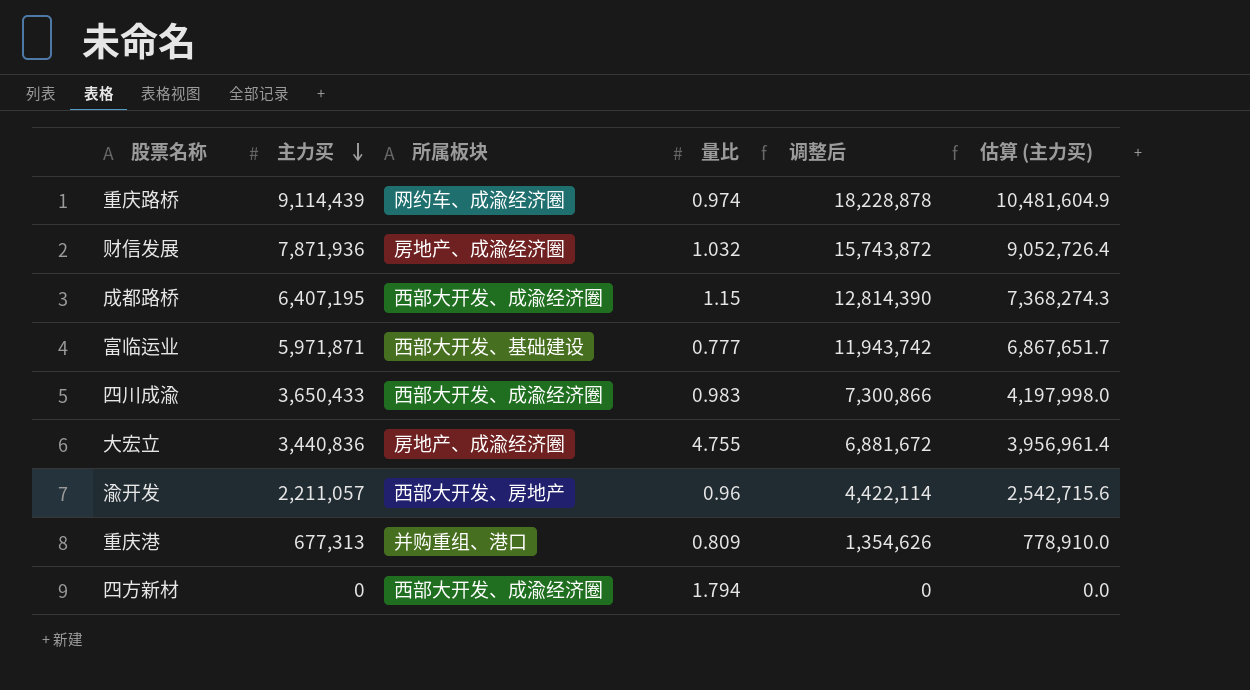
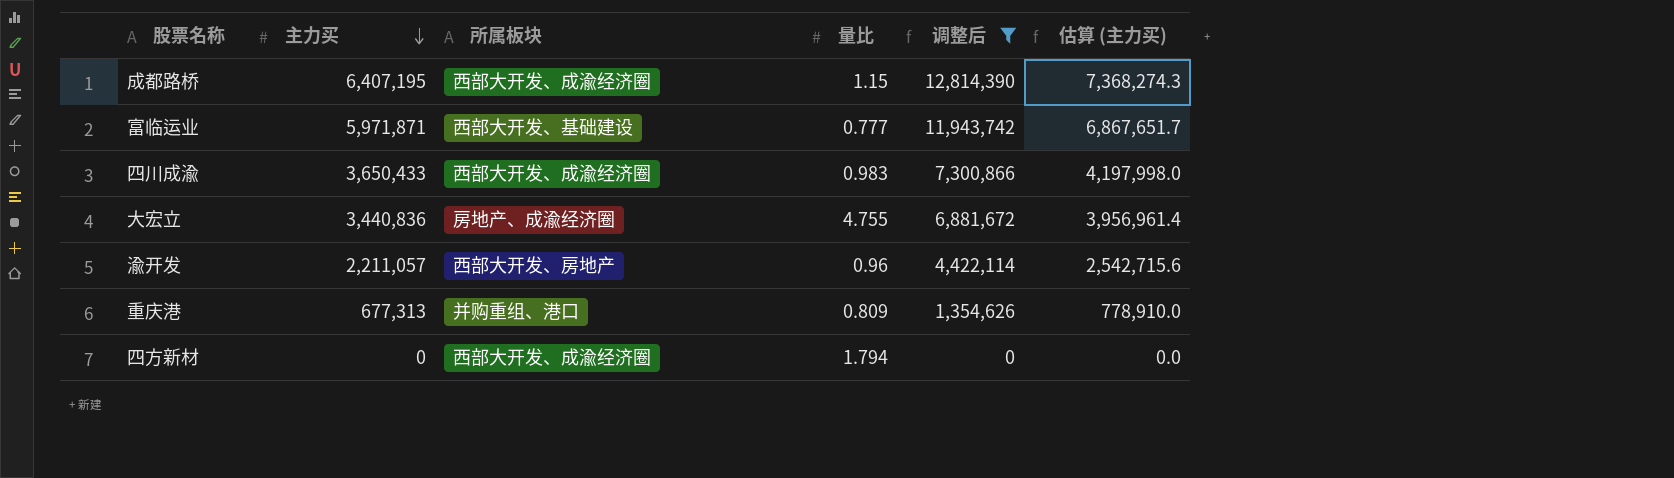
filter: none -> 调整后 <= 12,814,390

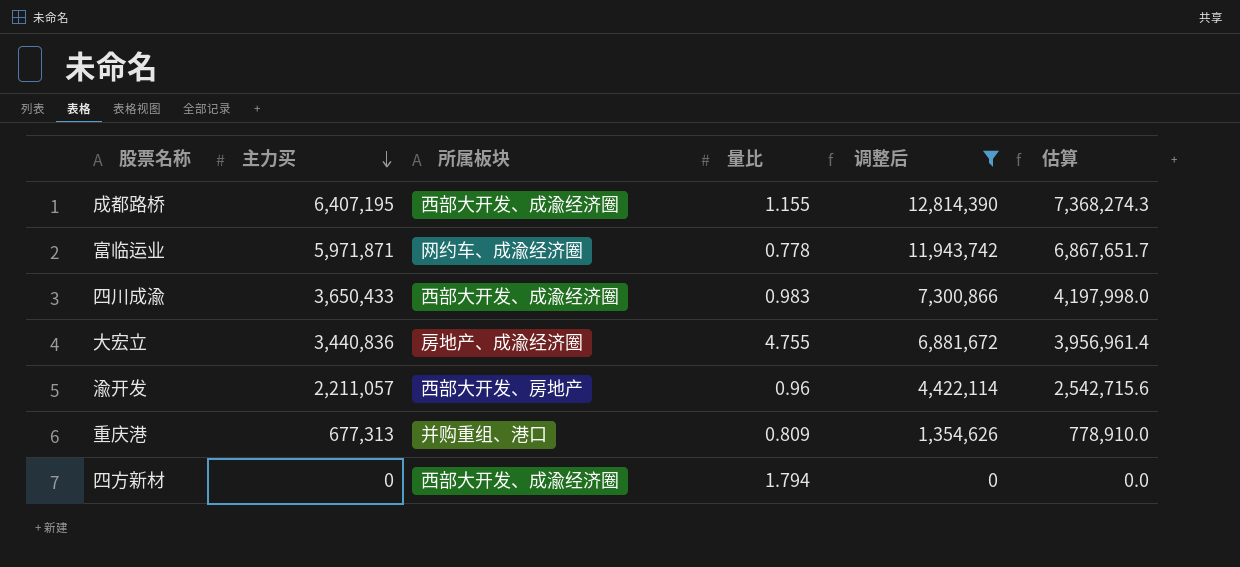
column name: 估算 (主力买) -> 估算
成都路桥 | 量比: 1.15 -> 1.155
富临运业 | 所属板块: 西部大开发、基础建设 -> 网约车、成渝经济圈
富临运业 | 量比: 0.777 -> 0.778

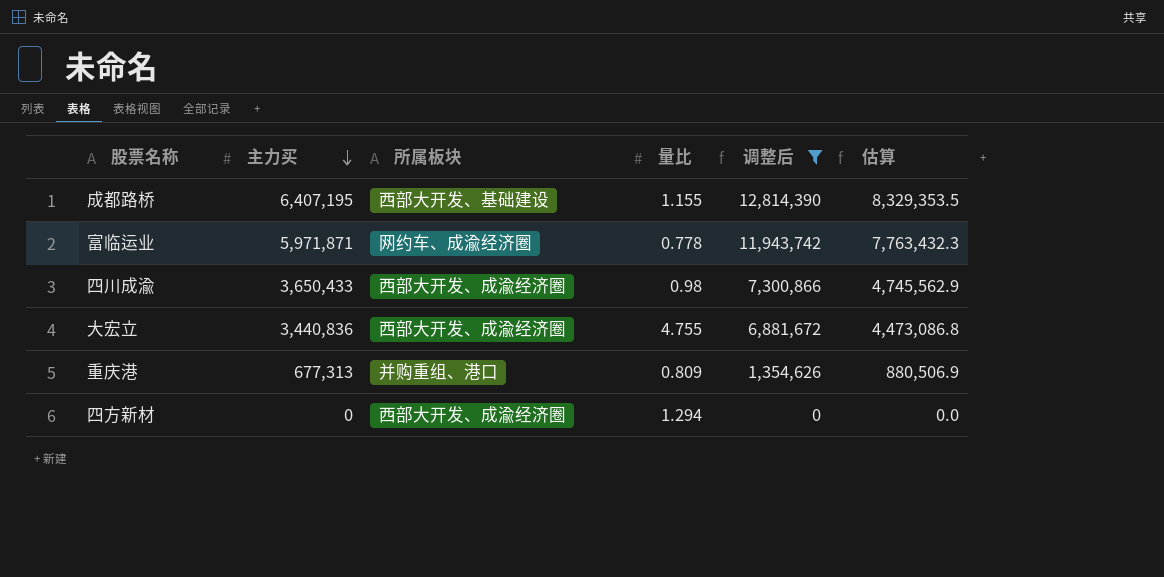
column 估算 | formula: [主力买] * 1.15 -> [主力买] * 1.3
row 渝开发: 2,211,057 | 西部大开发、房地产 | 0.96 | 4,422,114 | 2,542,715.6 -> none
成都路桥 | 所属板块: 西部大开发、成渝经济圈 -> 西部大开发、基础建设
四川成渝 | 量比: 0.983 -> 0.98
大宏立 | 所属板块: 房地产、成渝经济圈 -> 西部大开发、成渝经济圈
四方新材 | 量比: 1.794 -> 1.294

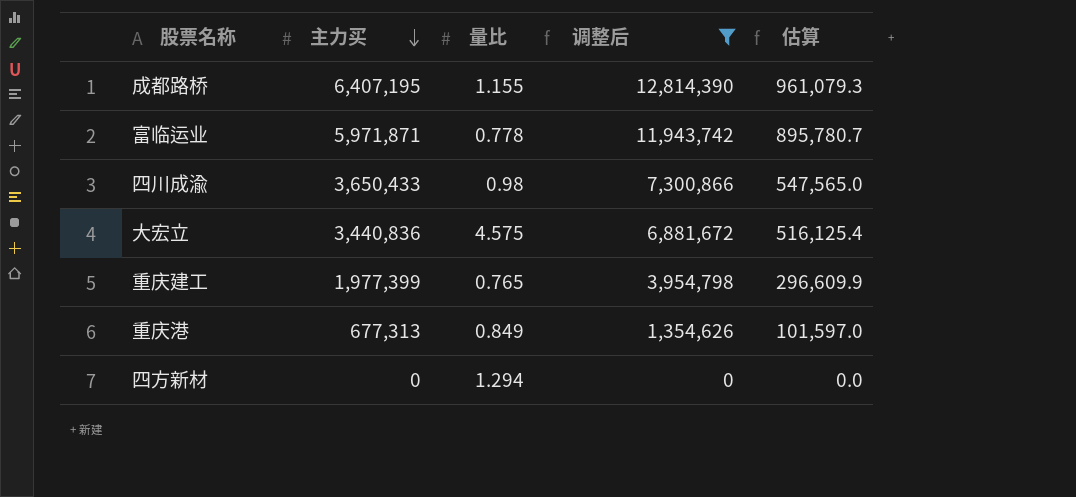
column 所属板块 | position: 3 -> none
column 估算 | formula: [主力买] * 1.3 -> [主力买] * 0.15
大宏立 | 量比: 4.755 -> 4.575
row 重庆建工: none -> 1,977,399 | 0.765 | 3,954,798 | 296,609.9
重庆港 | 量比: 0.809 -> 0.849

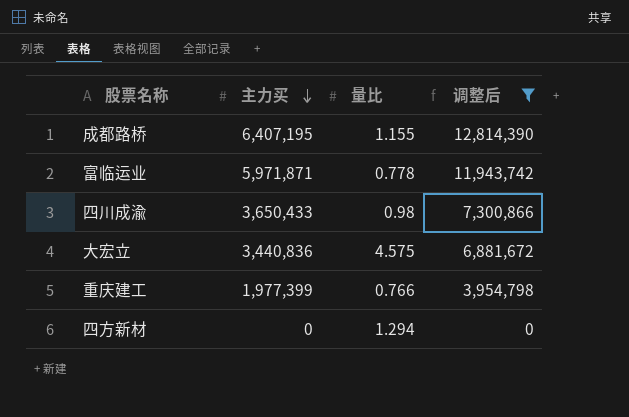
column 估算 | formula: [主力买] * 0.15 -> none
row 重庆港: 677,313 | 0.849 | 1,354,626 | 101,597.0 -> none
重庆建工 | 量比: 0.765 -> 0.766

